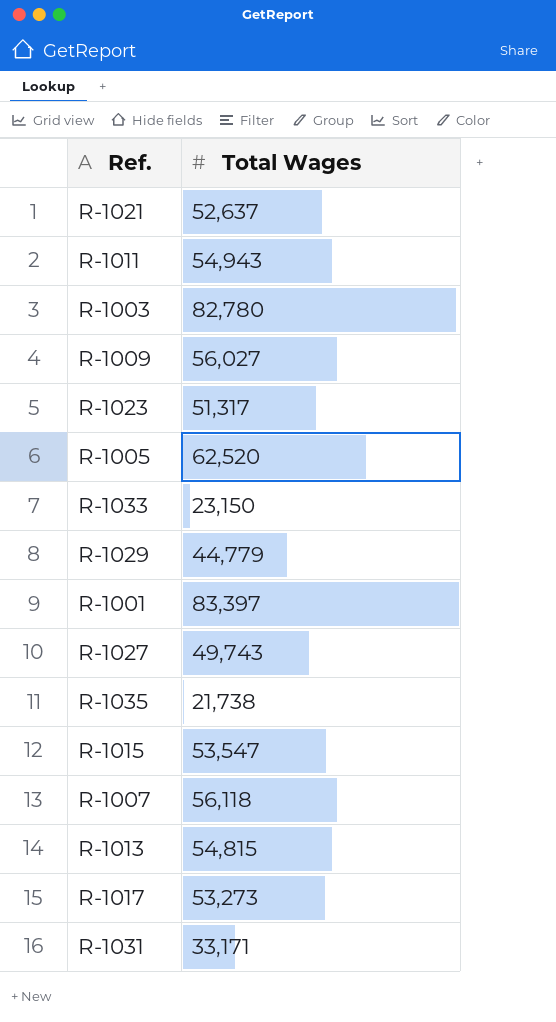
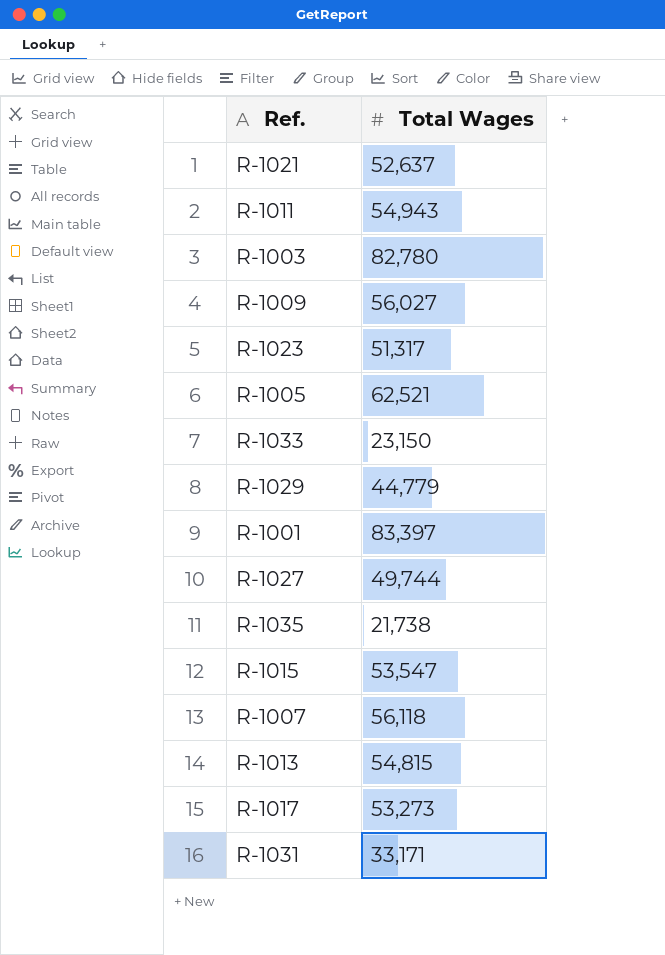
R-1005 | Total Wages: 62,520 -> 62,521
R-1027 | Total Wages: 49,743 -> 49,744

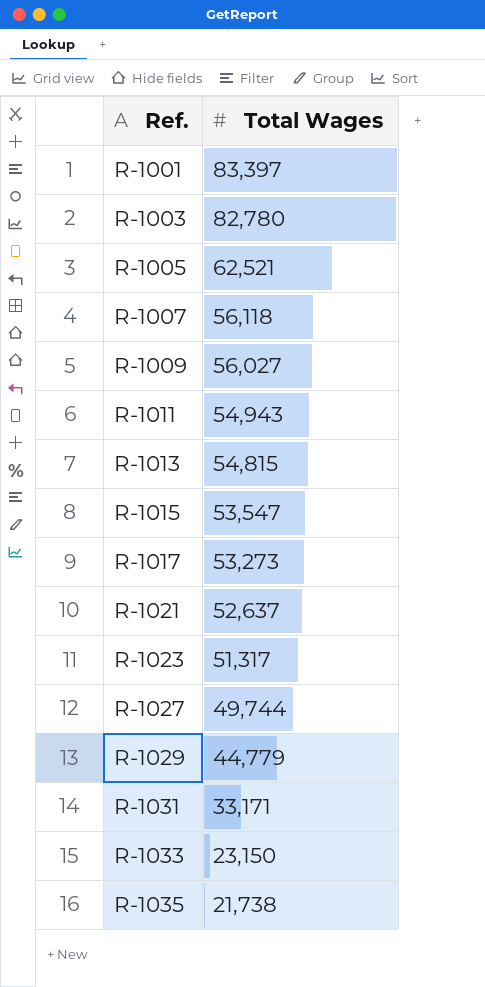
row order: none -> Ref. ascending

